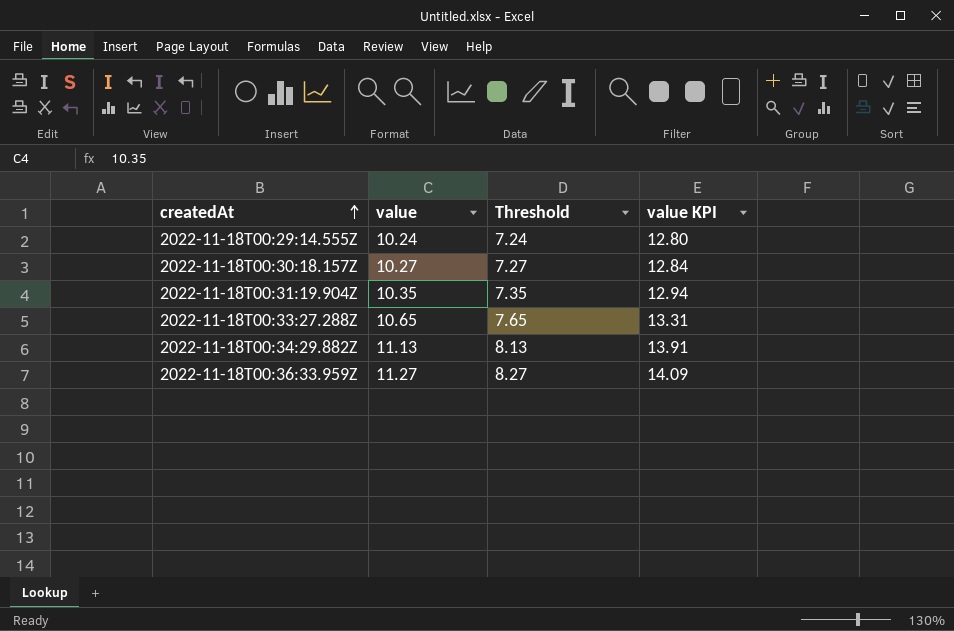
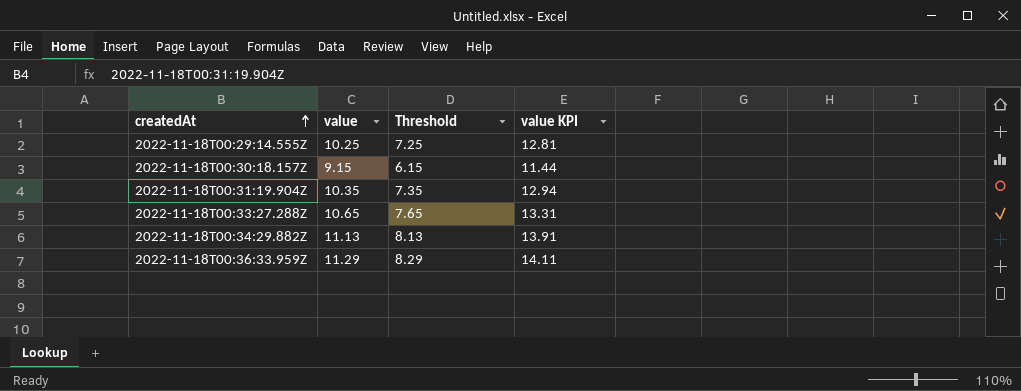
2022-11-18T00:29:14.555Z | value: 10.24 -> 10.25
2022-11-18T00:29:14.555Z | Threshold: 7.24 -> 7.25
2022-11-18T00:29:14.555Z | value KPI: 12.80 -> 12.81
2022-11-18T00:30:18.157Z | value: 10.27 -> 9.15
2022-11-18T00:30:18.157Z | Threshold: 7.27 -> 6.15
2022-11-18T00:30:18.157Z | value KPI: 12.84 -> 11.44
2022-11-18T00:36:33.959Z | value: 11.27 -> 11.29
2022-11-18T00:36:33.959Z | Threshold: 8.27 -> 8.29
2022-11-18T00:36:33.959Z | value KPI: 14.09 -> 14.11

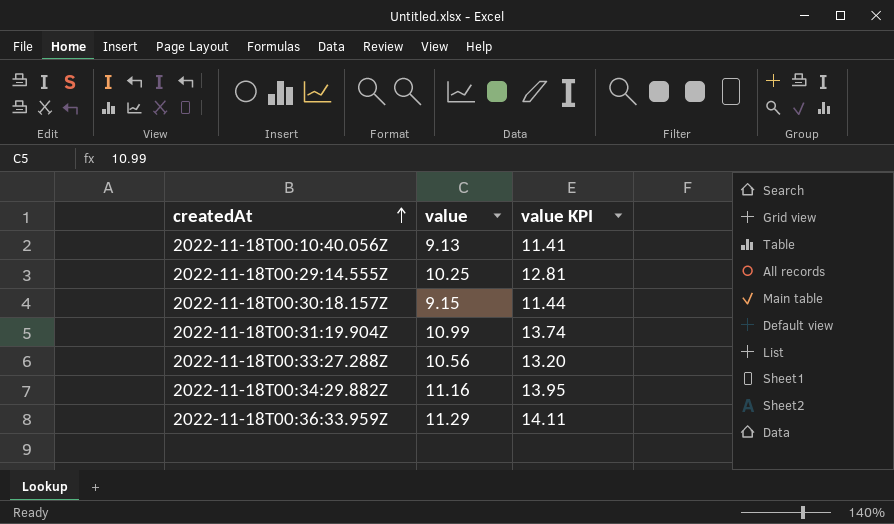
column Threshold | formula: [value] - 3 -> none
row 2022-11-18T00:10:40.056Z: none -> 9.13 | 11.41
2022-11-18T00:31:19.904Z | value: 10.35 -> 10.99
2022-11-18T00:31:19.904Z | value KPI: 12.94 -> 13.74
2022-11-18T00:33:27.288Z | value: 10.65 -> 10.56
2022-11-18T00:33:27.288Z | value KPI: 13.31 -> 13.20
2022-11-18T00:34:29.882Z | value: 11.13 -> 11.16
2022-11-18T00:34:29.882Z | value KPI: 13.91 -> 13.95

